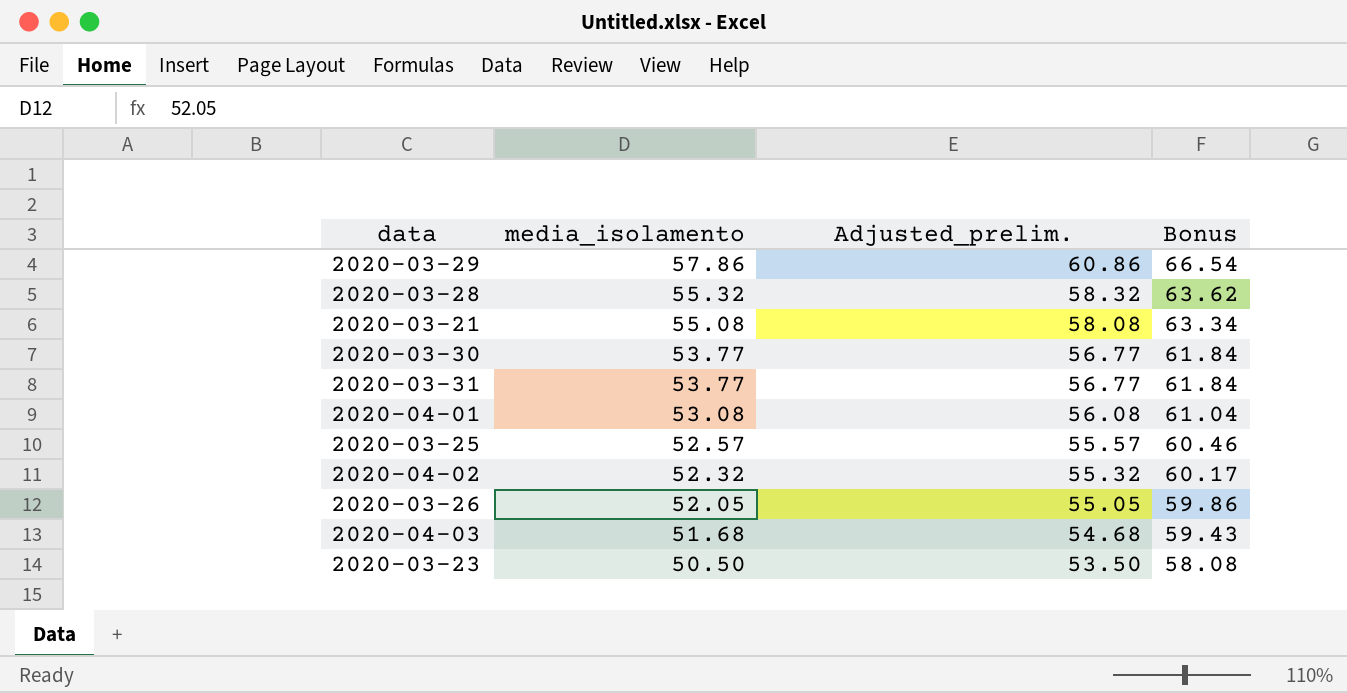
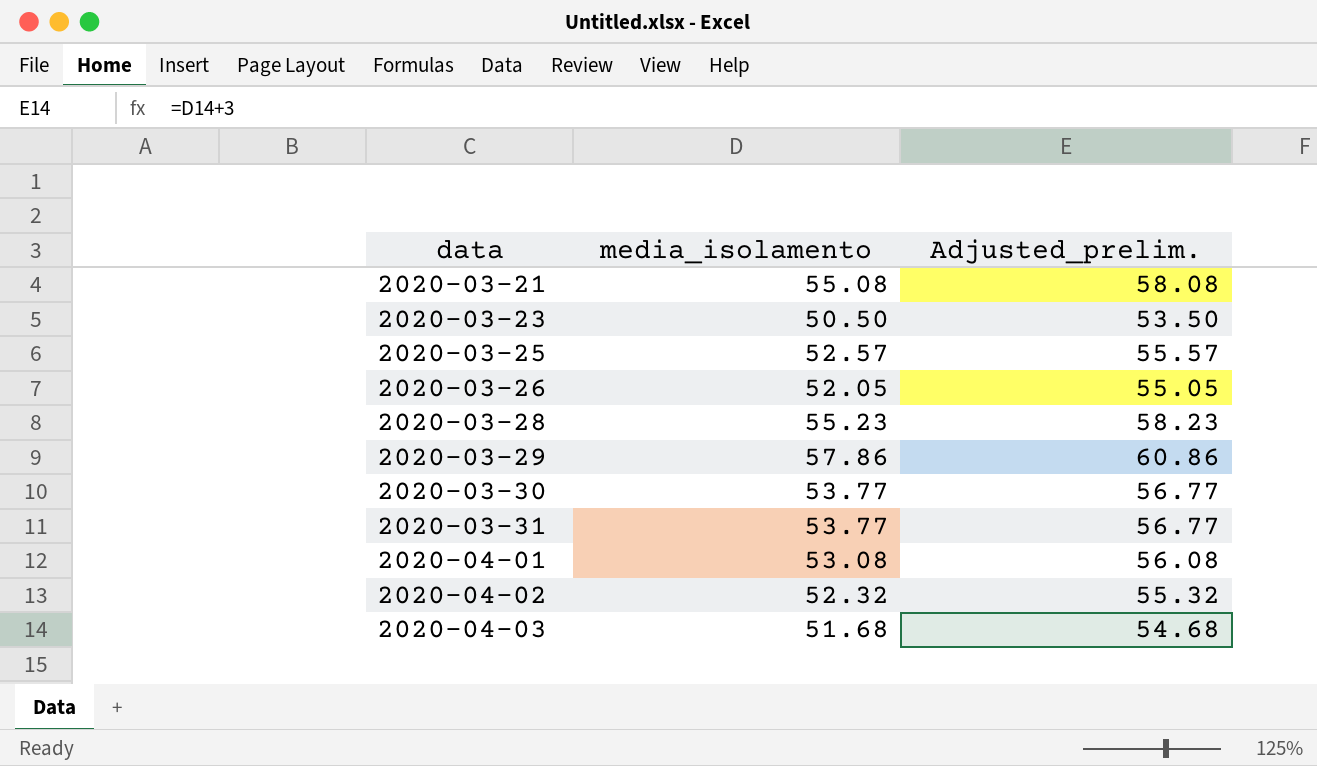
row order: media_isolamento descending -> data ascending
column Bonus | formula: [media_isolamento] * 1.15 -> none
2020-03-28 | media_isolamento: 55.32 -> 55.23
2020-03-28 | Adjusted_prelim.: 58.32 -> 58.23

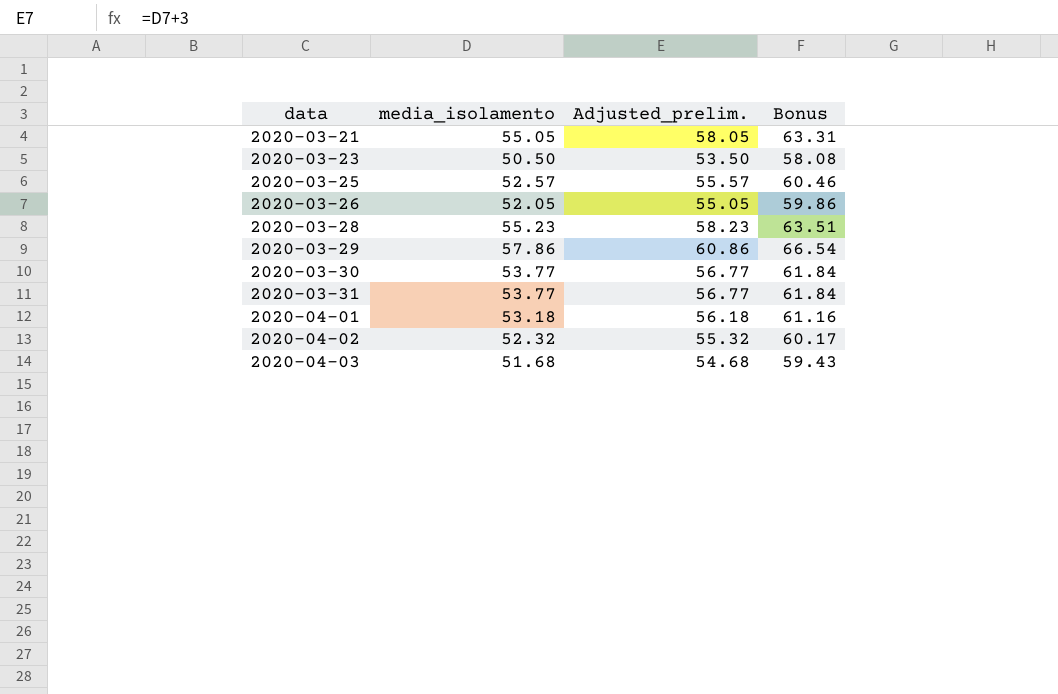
column Bonus | formula: none -> [media_isolamento] * 1.15
2020-03-21 | media_isolamento: 55.08 -> 55.05
2020-03-21 | Adjusted_prelim.: 58.08 -> 58.05
2020-04-01 | media_isolamento: 53.08 -> 53.18
2020-04-01 | Adjusted_prelim.: 56.08 -> 56.18

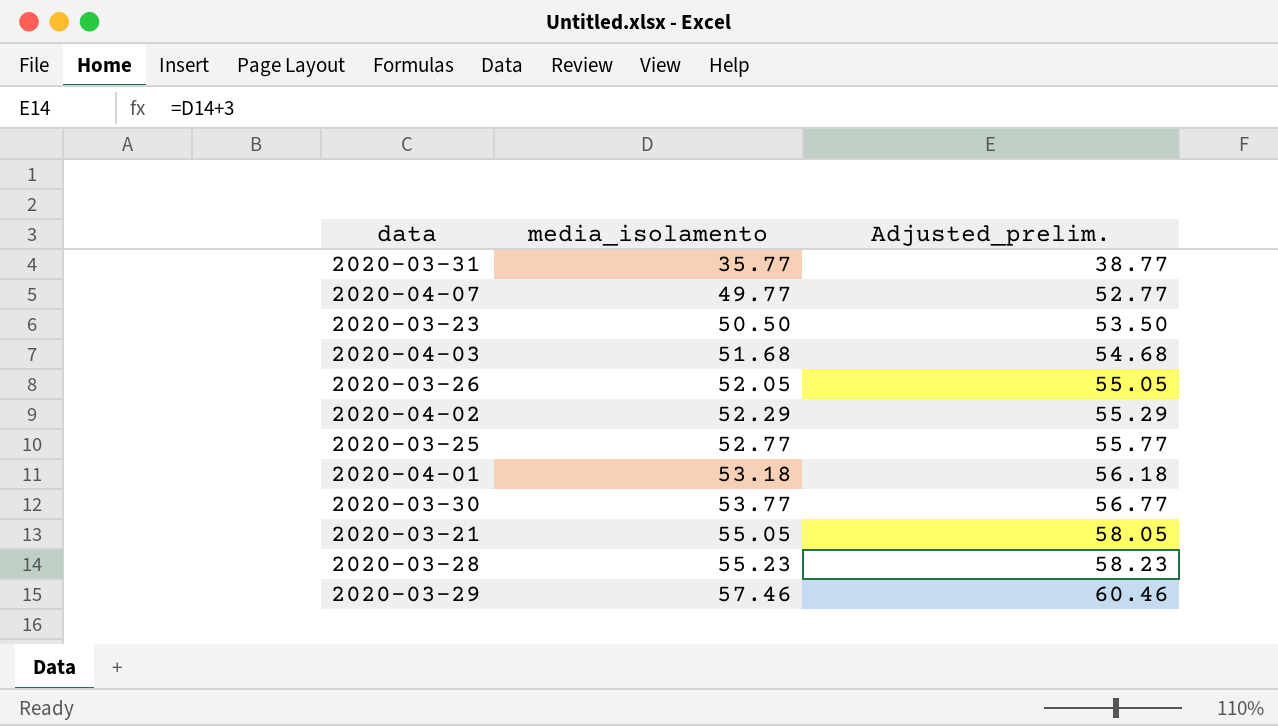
row order: data ascending -> media_isolamento ascending
column Bonus | formula: [media_isolamento] * 1.15 -> none
2020-03-31 | media_isolamento: 53.77 -> 35.77
2020-03-31 | Adjusted_prelim.: 56.77 -> 38.77
row 2020-04-07: none -> 49.77 | 52.77
2020-04-02 | media_isolamento: 52.32 -> 52.29
2020-04-02 | Adjusted_prelim.: 55.32 -> 55.29
2020-03-25 | media_isolamento: 52.57 -> 52.77
2020-03-25 | Adjusted_prelim.: 55.57 -> 55.77
2020-03-29 | media_isolamento: 57.86 -> 57.46
2020-03-29 | Adjusted_prelim.: 60.86 -> 60.46

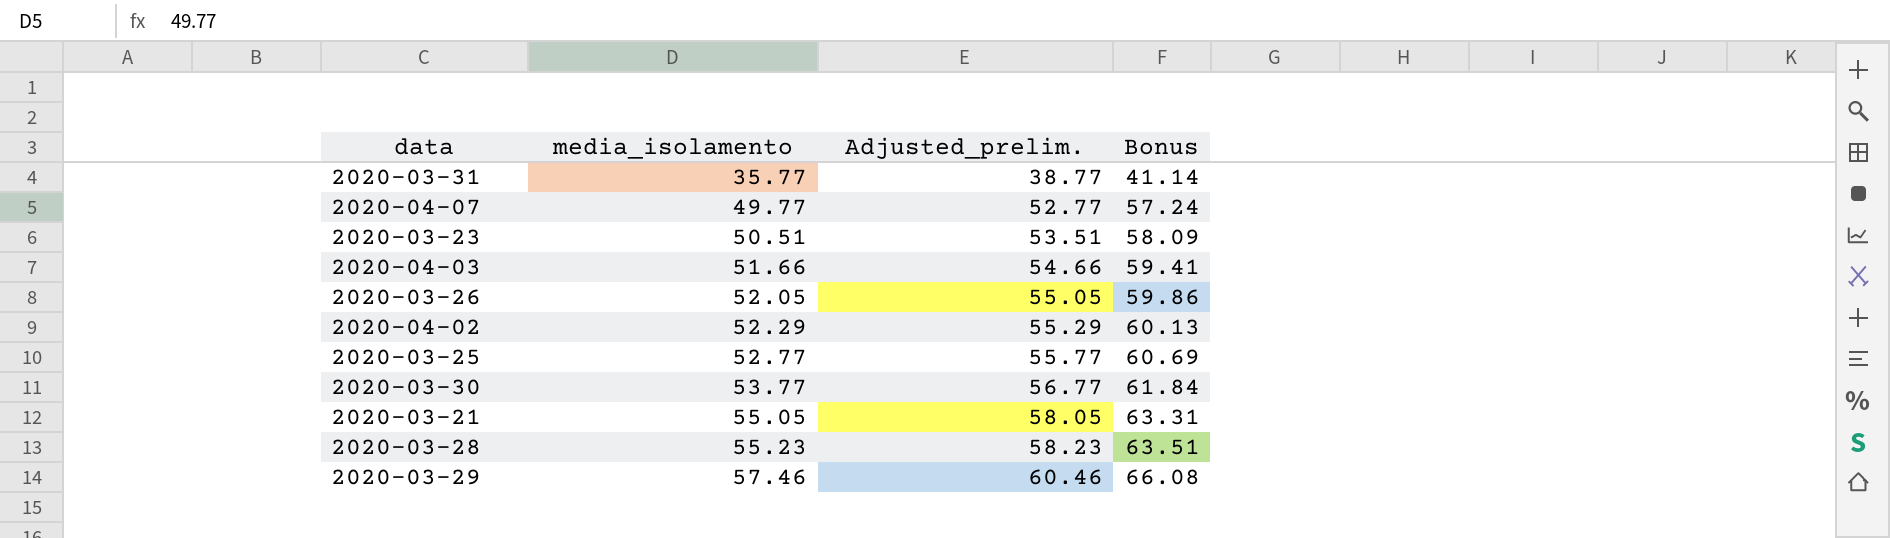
column Bonus | formula: none -> [media_isolamento] * 1.15
row 2020-04-01: 53.18 | 56.18 -> none
2020-03-23 | media_isolamento: 50.50 -> 50.51
2020-03-23 | Adjusted_prelim.: 53.50 -> 53.51
2020-04-03 | media_isolamento: 51.68 -> 51.66
2020-04-03 | Adjusted_prelim.: 54.68 -> 54.66

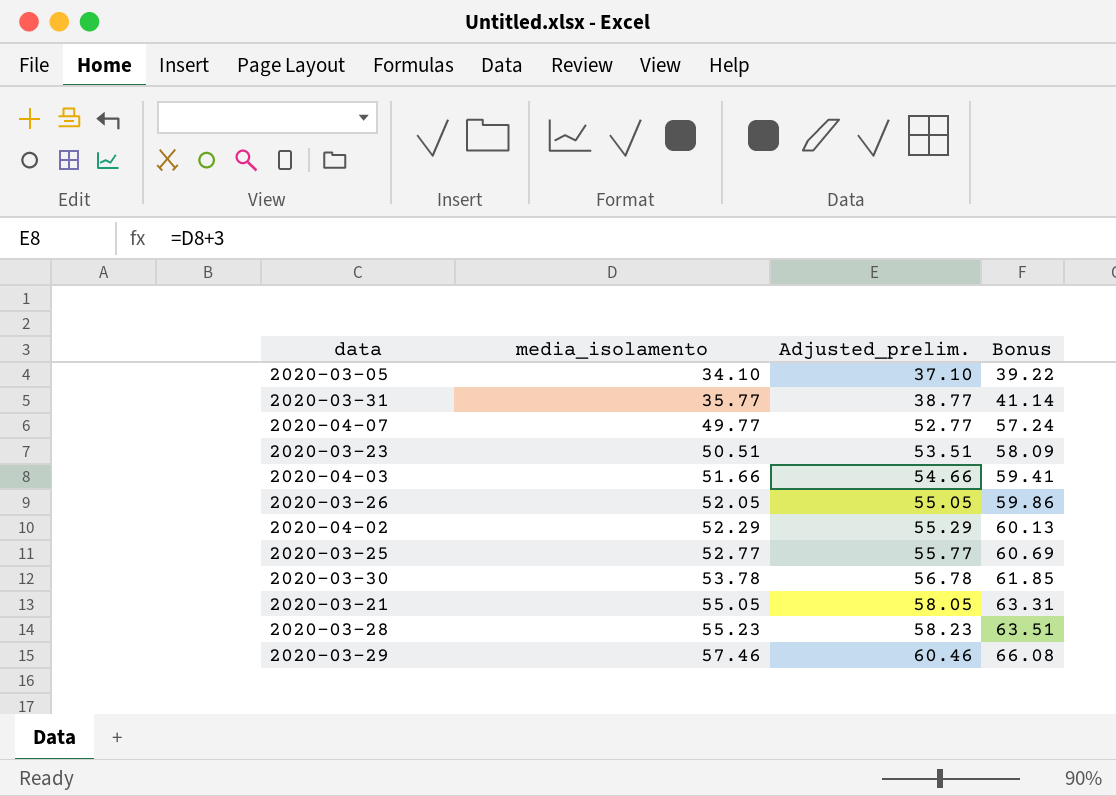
row 2020-03-05: none -> 34.10 | 37.10 | 39.22
2020-03-30 | media_isolamento: 53.77 -> 53.78
2020-03-30 | Adjusted_prelim.: 56.77 -> 56.78
2020-03-30 | Bonus: 61.84 -> 61.85

